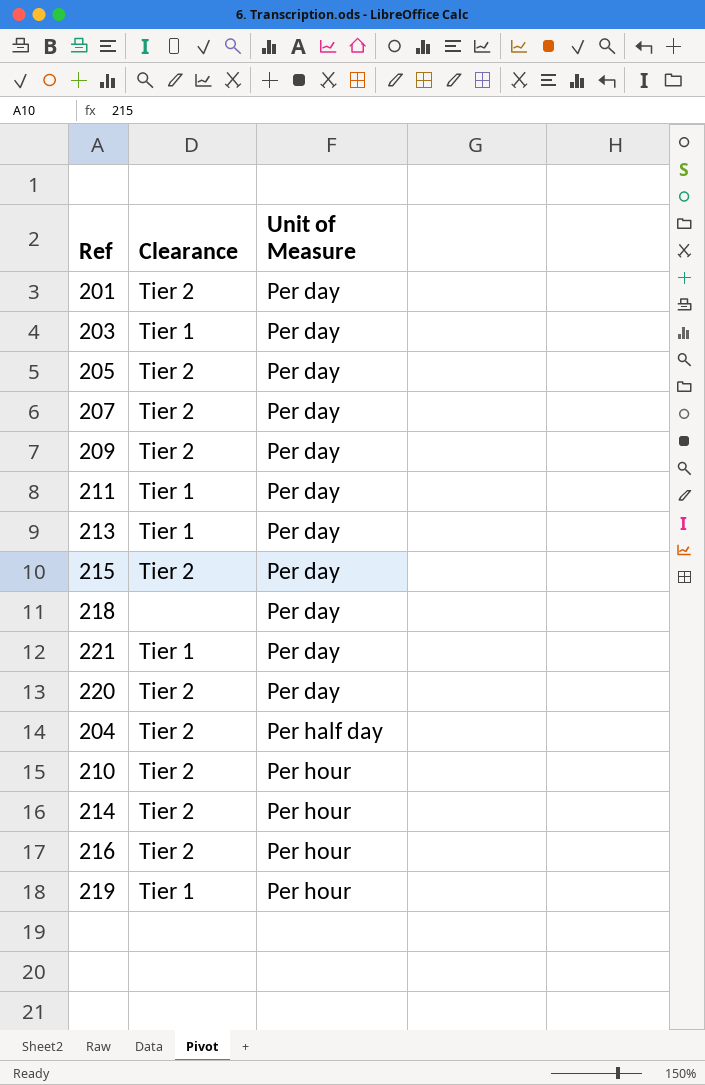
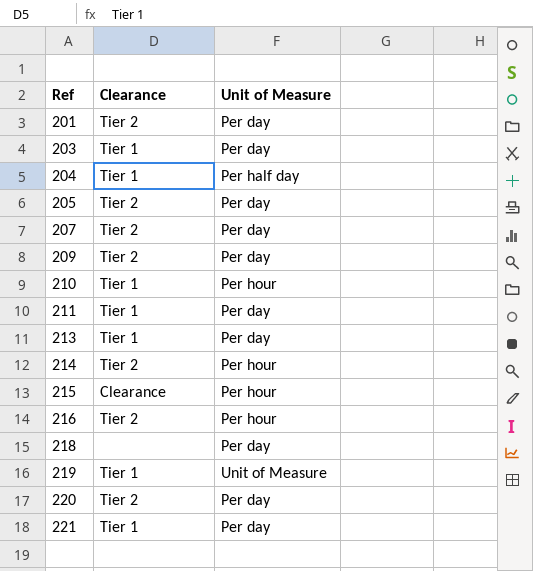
row order: Unit of Measure ascending -> Ref ascending
204 | Clearance: Tier 2 -> Tier 1
210 | Clearance: Tier 2 -> Tier 1
215 | Clearance: Tier 2 -> Clearance
215 | Unit of Measure: Per day -> Per hour
219 | Unit of Measure: Per hour -> Unit of Measure

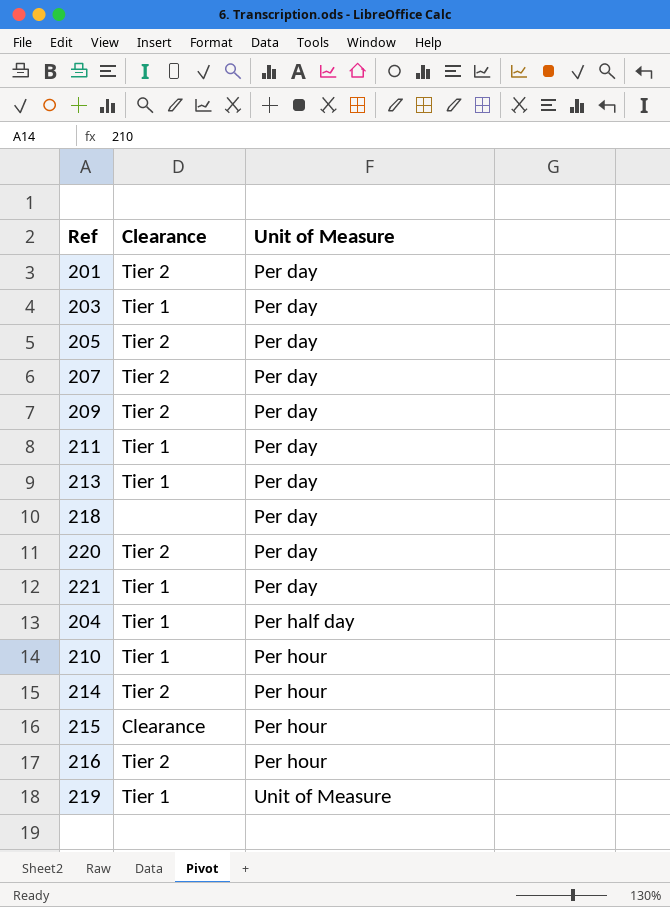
row order: Ref ascending -> Unit of Measure ascending

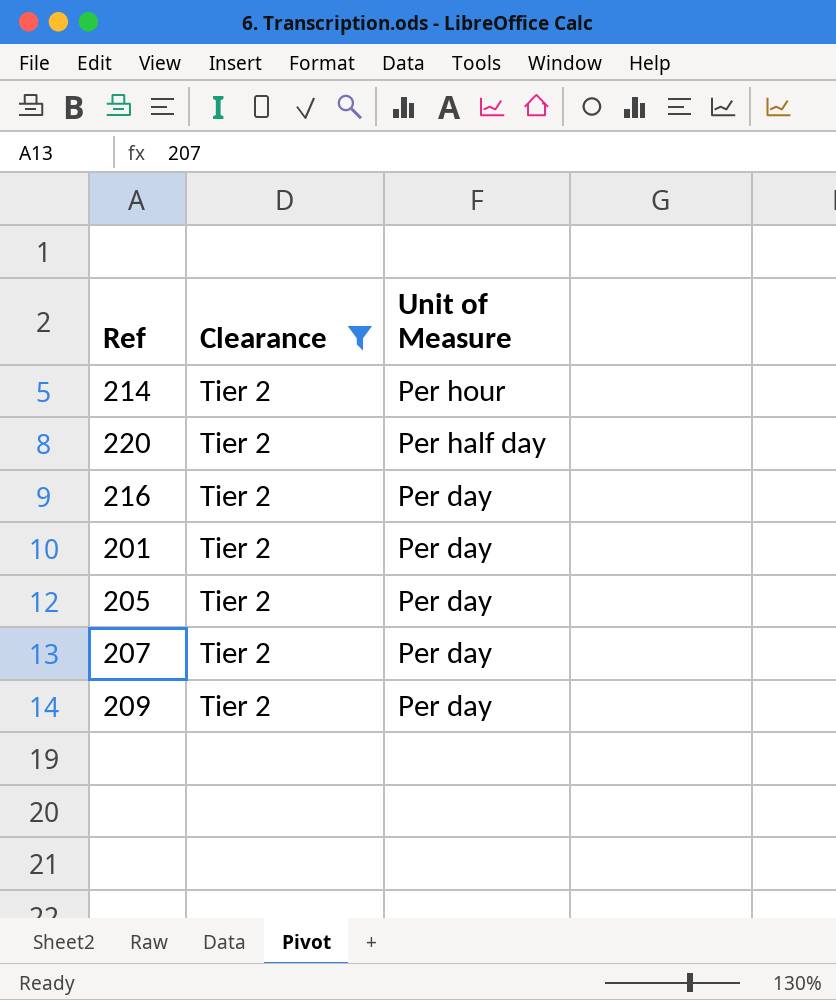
filter: none -> Clearance = Tier 2
row order: Unit of Measure ascending -> Unit of Measure descending
220 | Unit of Measure: Per day -> Per half day
216 | Unit of Measure: Per hour -> Per day

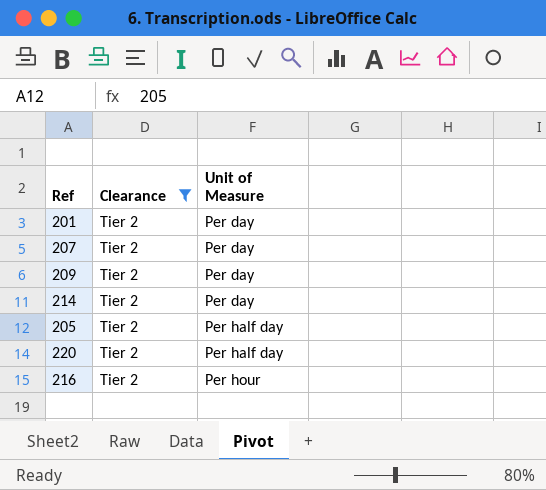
row order: Unit of Measure descending -> Unit of Measure ascending
214 | Unit of Measure: Per hour -> Per day
205 | Unit of Measure: Per day -> Per half day
216 | Unit of Measure: Per day -> Per hour

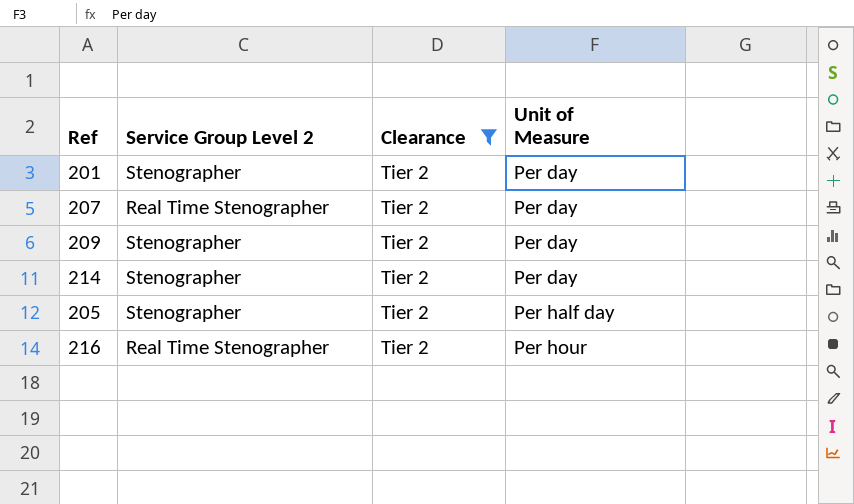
column Service Group Level 2 | position: none -> 2
row 220: Tier 2 | Per half day -> none

